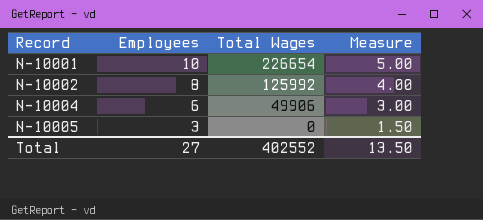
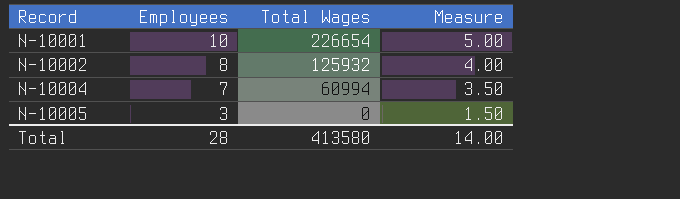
N-10002 | Total Wages: 125992 -> 125932
N-10004 | Employees: 6 -> 7
N-10004 | Total Wages: 49906 -> 60994
N-10004 | Measure: 3.00 -> 3.50
Total | Employees: 27 -> 28
Total | Total Wages: 402552 -> 413580
Total | Measure: 13.50 -> 14.00

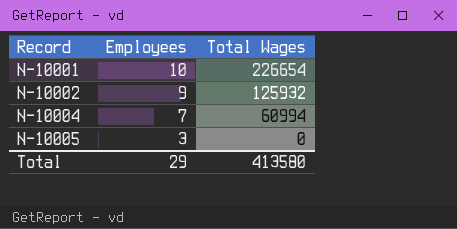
column Measure | formula: [Employees] * 0.5 -> none
N-10002 | Employees: 8 -> 9
Total | Employees: 28 -> 29

